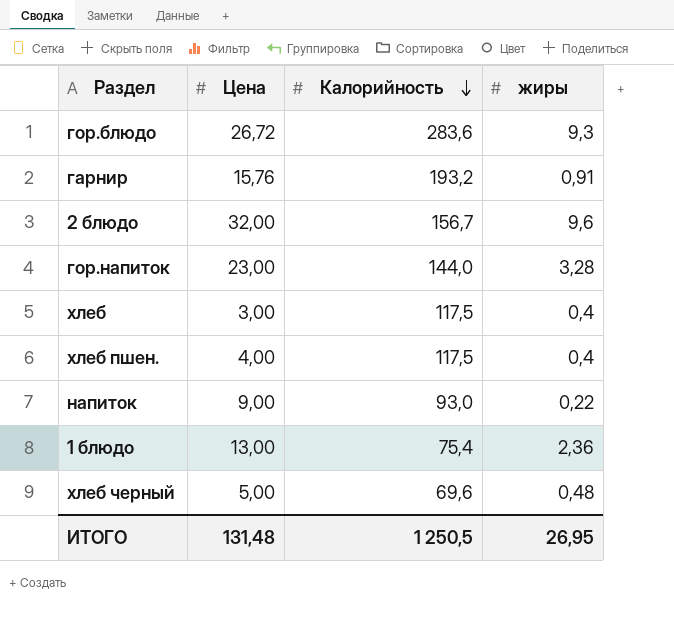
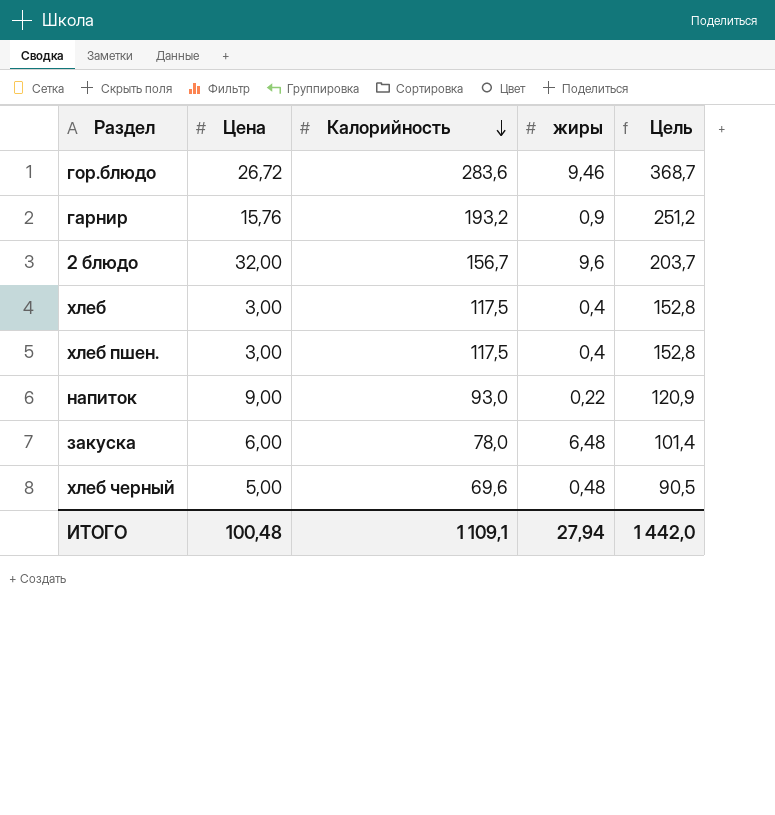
column Цель | formula: none -> [Калорийность] * 1,3
row гор.напиток: 23,00 | 144,0 | 3,28 -> none
row 1 блюдо: 13,00 | 75,4 | 2,36 -> none
гор.блюдо | жиры: 9,3 -> 9,46
гарнир | жиры: 0,91 -> 0,9
хлеб пшен. | Цена: 4,00 -> 3,00
row закуска: none -> 6,00 | 78,0 | 6,48 | 101,4
ИТОГО | Цена: 131,48 -> 100,48
ИТОГО | Калорийность: 1 250,5 -> 1 109,1
ИТОГО | жиры: 26,95 -> 27,94

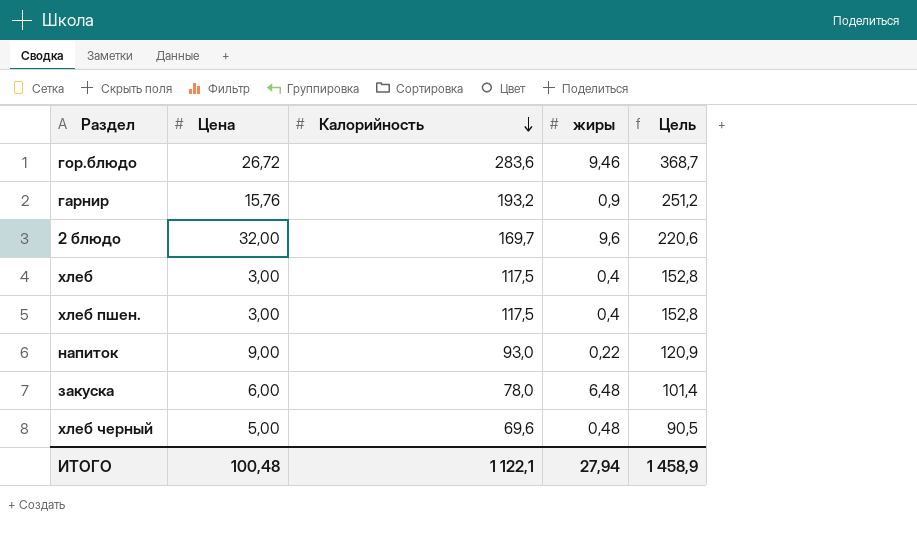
2 блюдо | Калорийность: 156,7 -> 169,7
2 блюдо | Цель: 203,7 -> 220,6
ИТОГО | Калорийность: 1 109,1 -> 1 122,1
ИТОГО | Цель: 1 442,0 -> 1 458,9

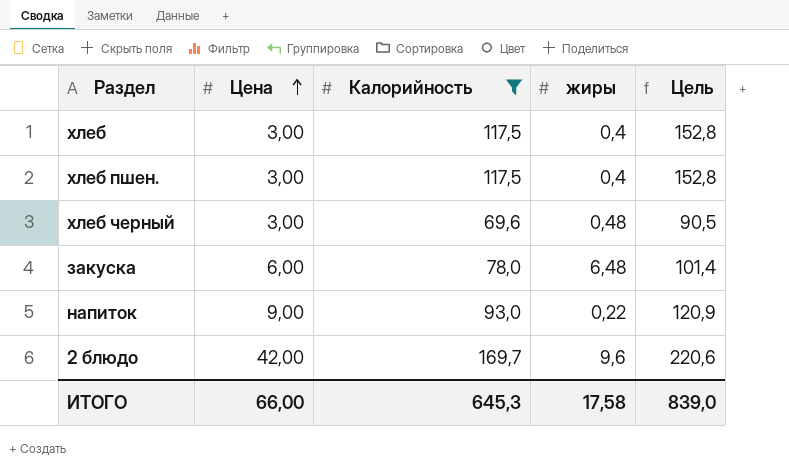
filter: none -> Калорийность <= 169,7
row order: Калорийность descending -> Цена ascending
хлеб черный | Цена: 5,00 -> 3,00
2 блюдо | Цена: 32,00 -> 42,00
ИТОГО | Цена: 100,48 -> 66,00
ИТОГО | Калорийность: 1 122,1 -> 645,3
ИТОГО | жиры: 27,94 -> 17,58
ИТОГО | Цель: 1 458,9 -> 839,0

